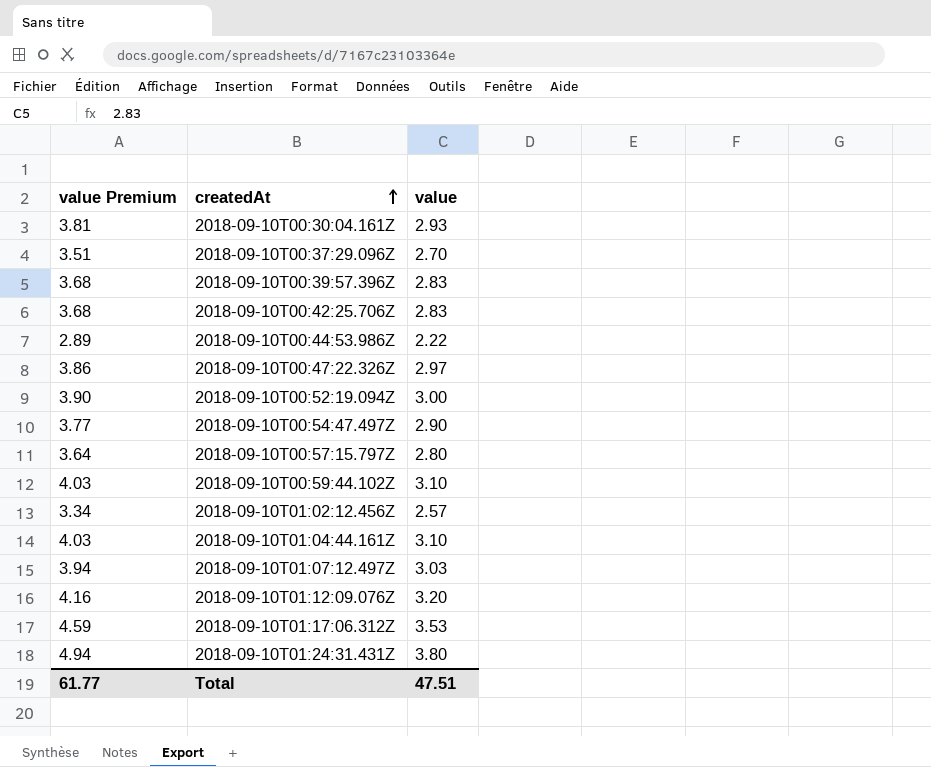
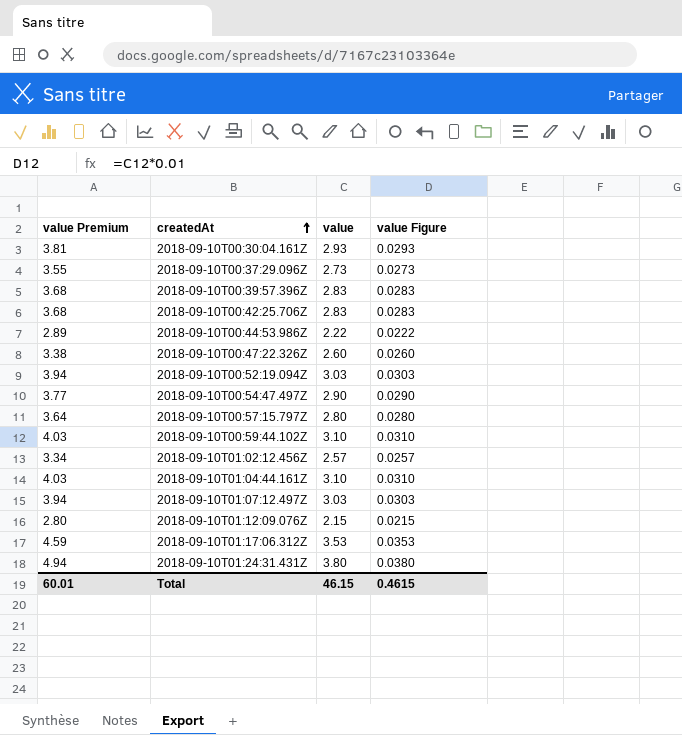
column value Figure | formula: none -> [value] * 0.01
2018-09-10T00:37:29.096Z | value Premium: 3.51 -> 3.55
2018-09-10T00:37:29.096Z | value: 2.70 -> 2.73
2018-09-10T00:47:22.326Z | value Premium: 3.86 -> 3.38
2018-09-10T00:47:22.326Z | value: 2.97 -> 2.60
2018-09-10T00:52:19.094Z | value Premium: 3.90 -> 3.94
2018-09-10T00:52:19.094Z | value: 3.00 -> 3.03
2018-09-10T01:12:09.076Z | value Premium: 4.16 -> 2.80
2018-09-10T01:12:09.076Z | value: 3.20 -> 2.15
Total | value Premium: 61.77 -> 60.01
Total | value: 47.51 -> 46.15

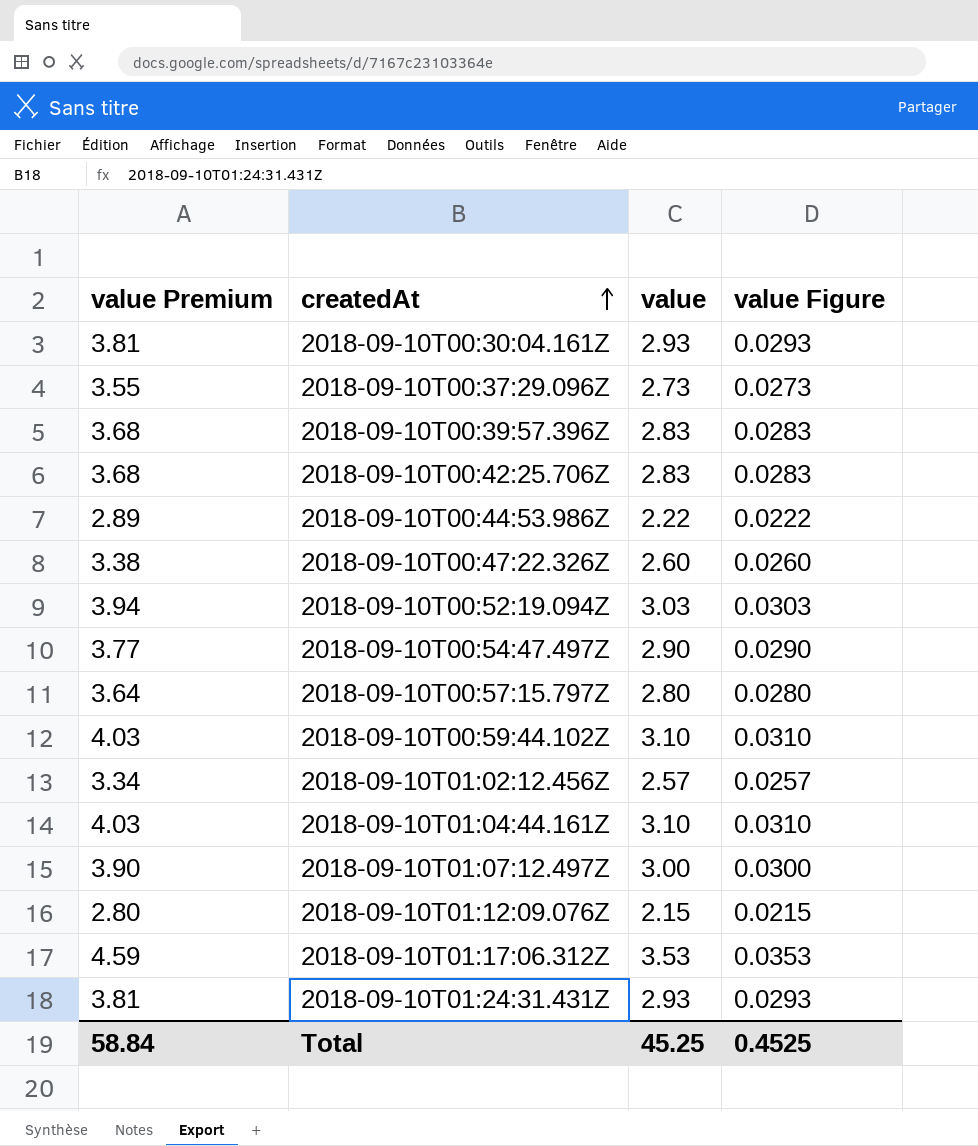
2018-09-10T01:07:12.497Z | value Premium: 3.94 -> 3.90
2018-09-10T01:07:12.497Z | value: 3.03 -> 3.00
2018-09-10T01:07:12.497Z | value Figure: 0.0303 -> 0.0300
2018-09-10T01:24:31.431Z | value Premium: 4.94 -> 3.81
2018-09-10T01:24:31.431Z | value: 3.80 -> 2.93
2018-09-10T01:24:31.431Z | value Figure: 0.0380 -> 0.0293
Total | value Premium: 60.01 -> 58.84
Total | value: 46.15 -> 45.25
Total | value Figure: 0.4615 -> 0.4525

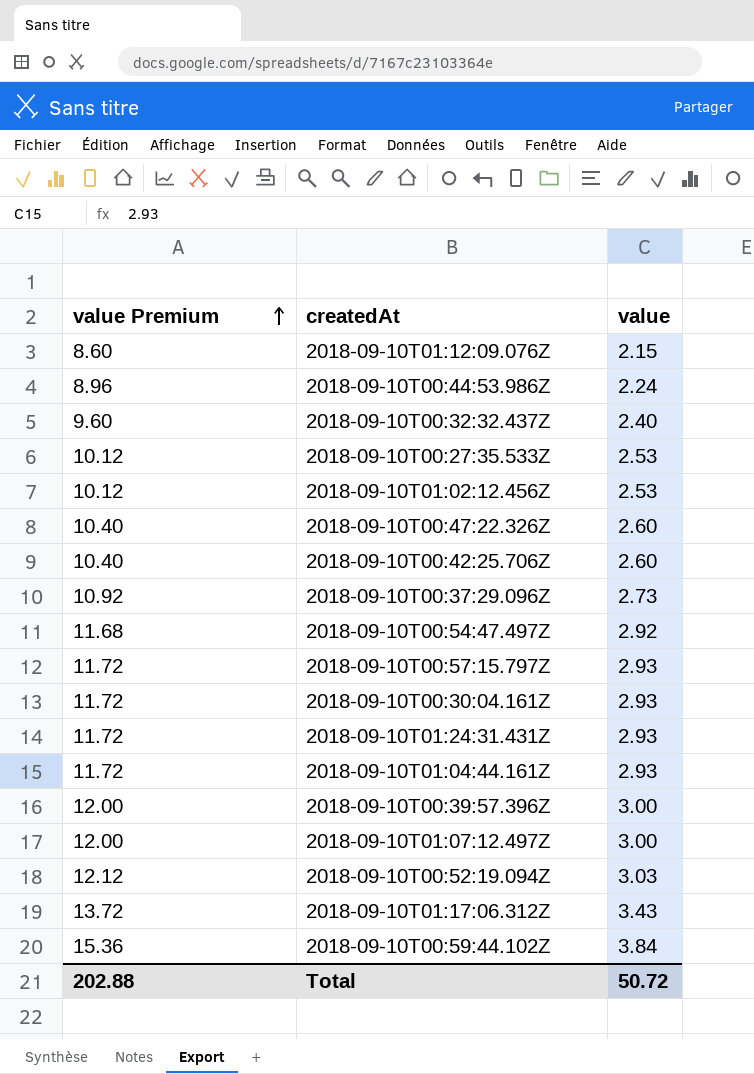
row order: createdAt ascending -> value Premium ascending
column value Figure | formula: [value] * 0.01 -> none
column value Premium | formula: [value] * 1.3 -> [value] * 4
2018-09-10T00:44:53.986Z | value: 2.22 -> 2.24
row 2018-09-10T00:32:32.437Z: none -> 9.60 | 2.40
row 2018-09-10T00:27:35.533Z: none -> 10.12 | 2.53
2018-09-10T01:02:12.456Z | value: 2.57 -> 2.53
2018-09-10T00:42:25.706Z | value: 2.83 -> 2.60
2018-09-10T00:54:47.497Z | value: 2.90 -> 2.92
2018-09-10T00:57:15.797Z | value: 2.80 -> 2.93
2018-09-10T01:04:44.161Z | value: 3.10 -> 2.93
2018-09-10T00:39:57.396Z | value: 2.83 -> 3.00
2018-09-10T01:17:06.312Z | value: 3.53 -> 3.43
2018-09-10T00:59:44.102Z | value: 3.10 -> 3.84
Total | value Premium: 58.84 -> 202.88
Total | value: 45.25 -> 50.72

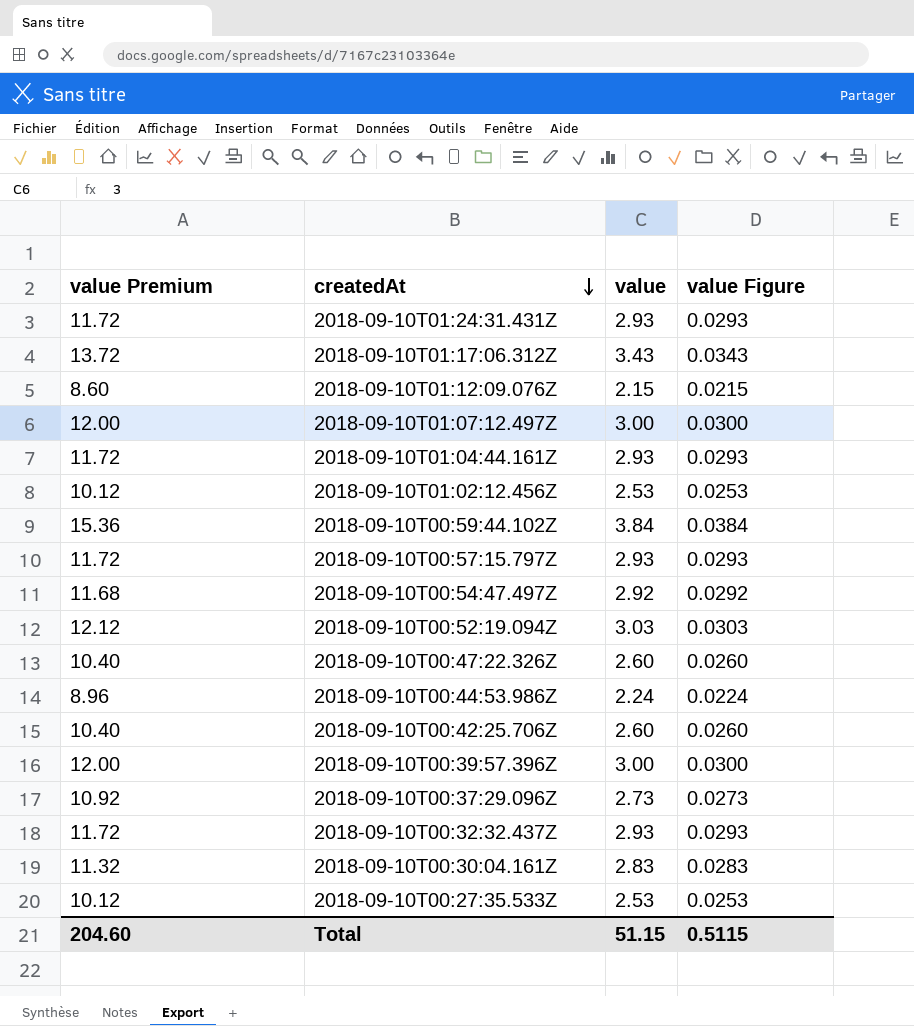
row order: value Premium ascending -> createdAt descending
column value Figure | formula: none -> [value] * 0.01
2018-09-10T00:32:32.437Z | value Premium: 9.60 -> 11.72
2018-09-10T00:32:32.437Z | value: 2.40 -> 2.93
2018-09-10T00:30:04.161Z | value Premium: 11.72 -> 11.32
2018-09-10T00:30:04.161Z | value: 2.93 -> 2.83
Total | value Premium: 202.88 -> 204.60
Total | value: 50.72 -> 51.15

